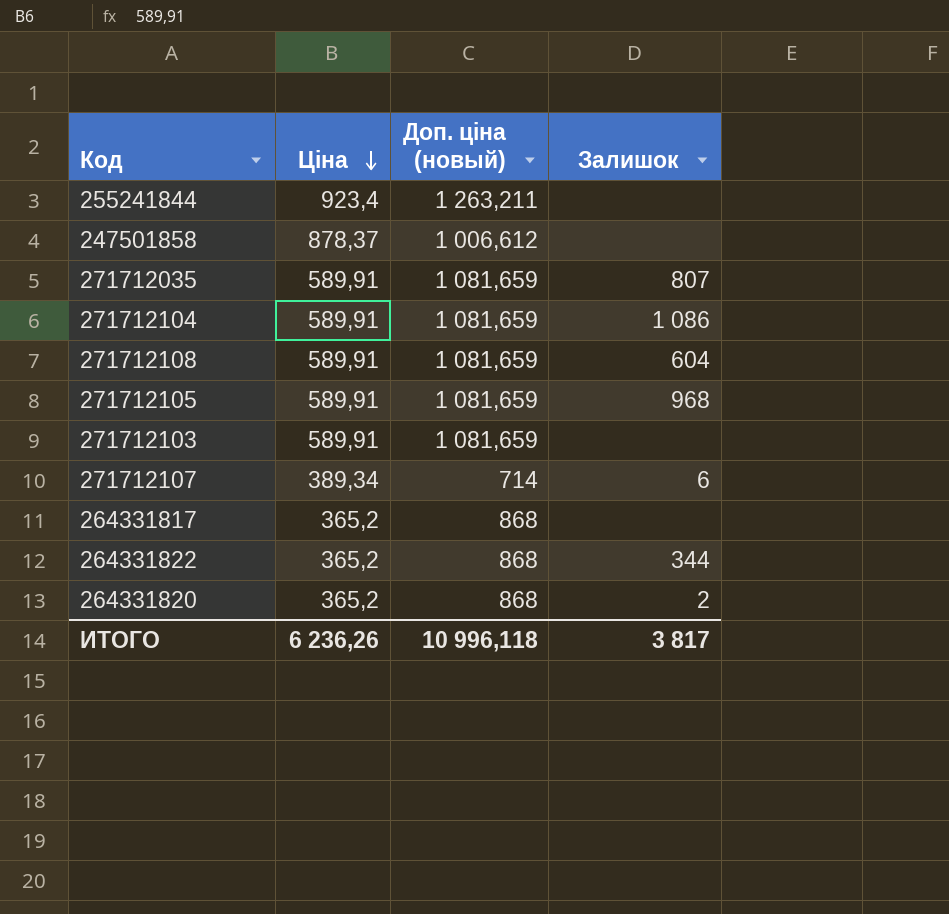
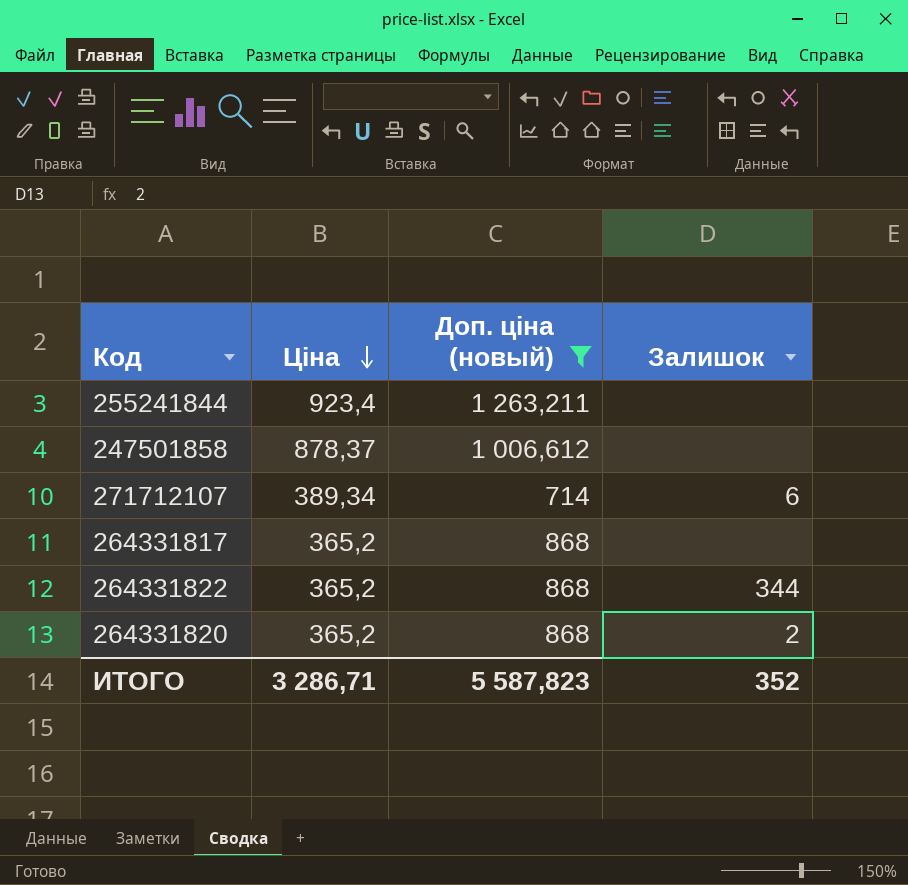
filter: none -> Доп. ціна (новый) != 1 081,659
ИТОГО | Ціна: 6 236,26 -> 3 286,71
ИТОГО | Доп. ціна (новый): 10 996,118 -> 5 587,823
ИТОГО | Залишок: 3 817 -> 352

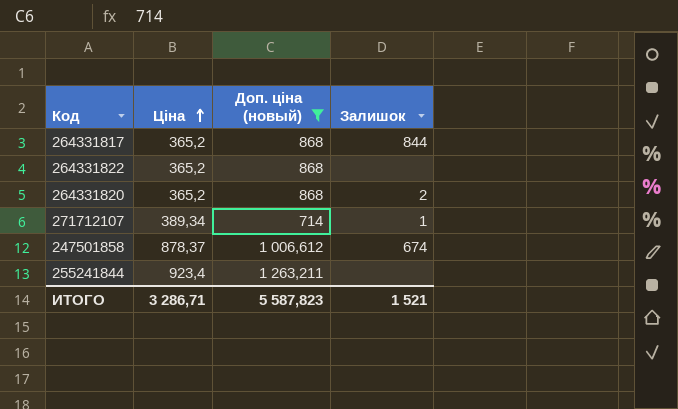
row order: Ціна descending -> Ціна ascending
264331817 | Залишок: none -> 844
264331822 | Залишок: 344 -> none
271712107 | Залишок: 6 -> 1
247501858 | Залишок: none -> 674
ИТОГО | Залишок: 352 -> 1 521

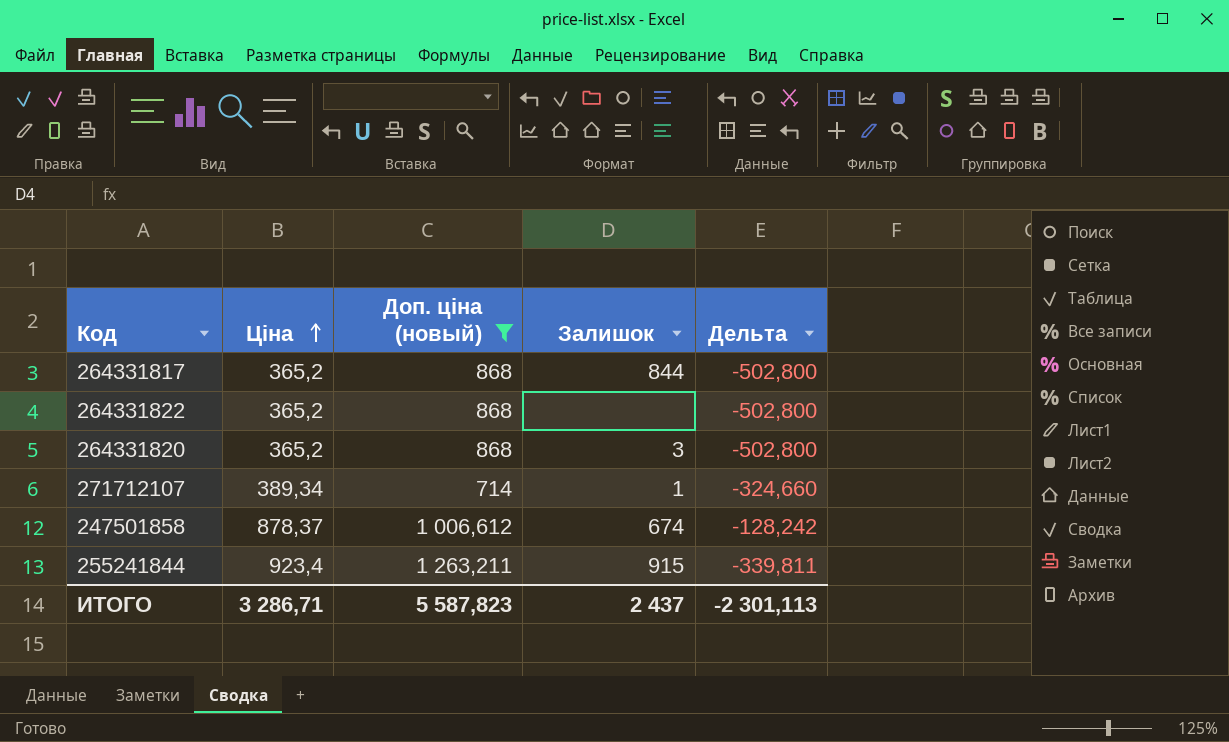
column Дельта | formula: none -> [Ціна] - [Доп. ціна (новый)]
264331820 | Залишок: 2 -> 3
255241844 | Залишок: none -> 915
ИТОГО | Залишок: 1 521 -> 2 437

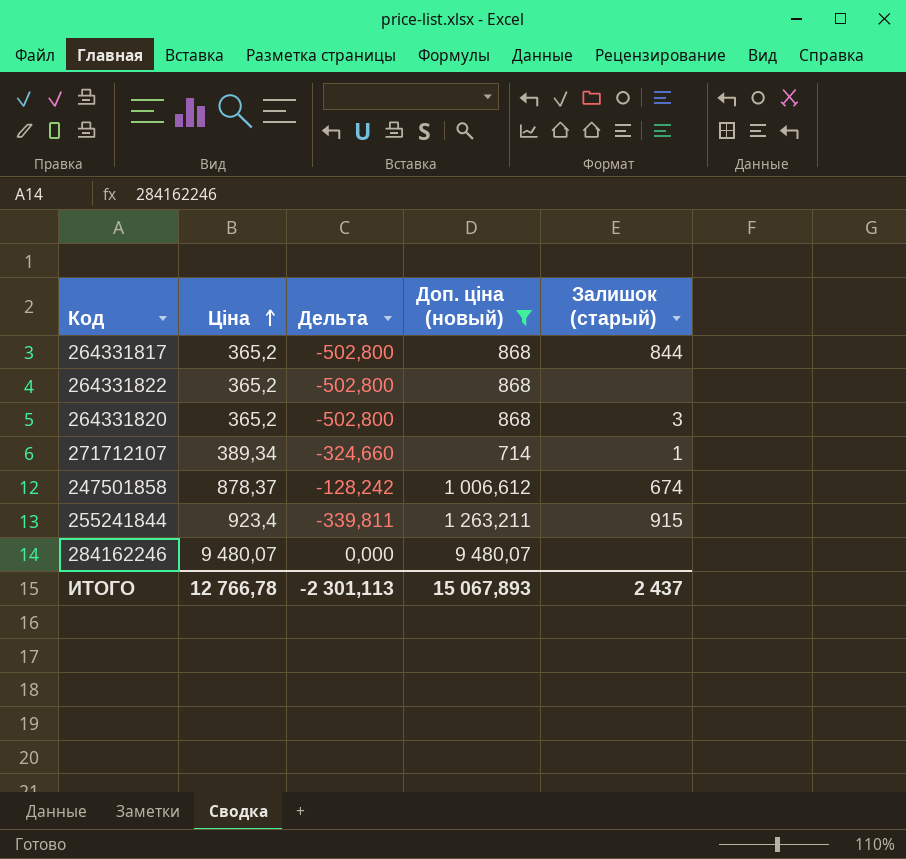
column Дельта | position: 5 -> 3
column name: Залишок -> Залишок (старый)
row 284162246: none -> 9 480,07 | 0,000 | 9 480,07 | none
ИТОГО | Ціна: 3 286,71 -> 12 766,78
ИТОГО | Доп. ціна (новый): 5 587,823 -> 15 067,893

